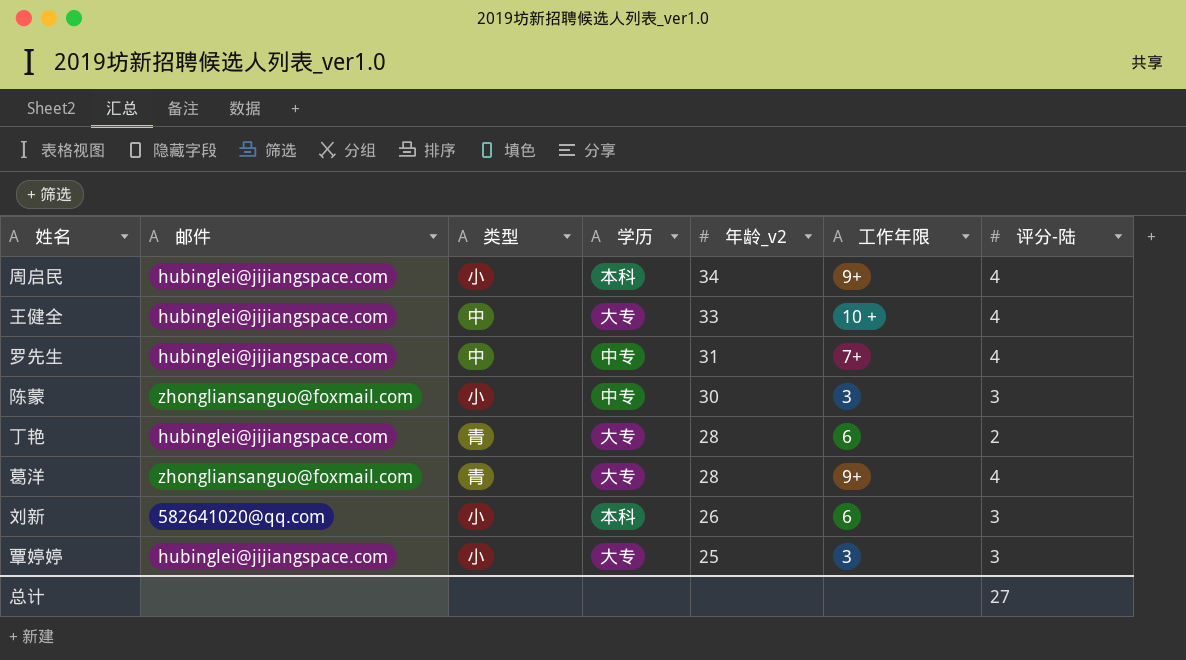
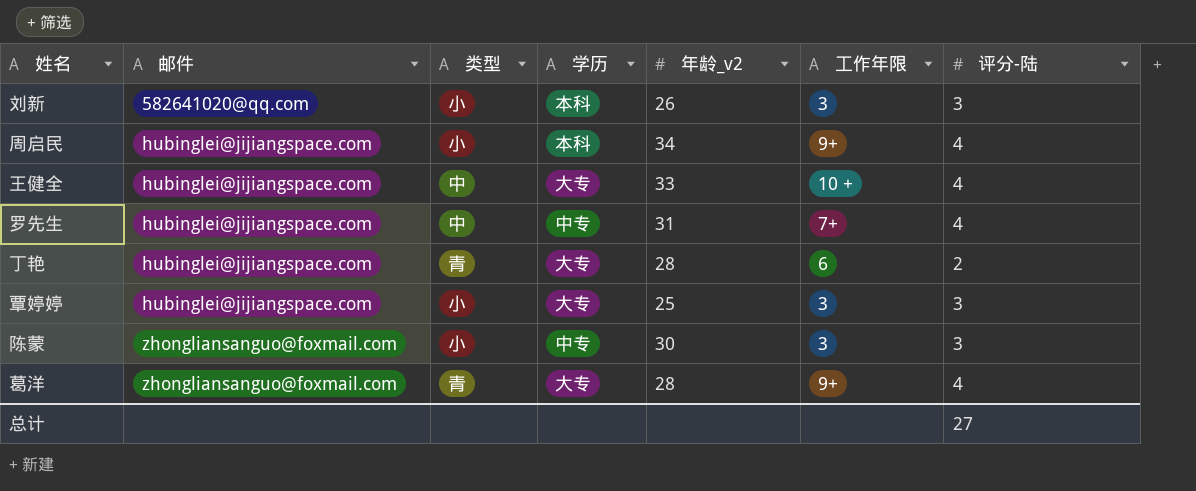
row order: 年龄_v2 descending -> 邮件 ascending
刘新 | 工作年限: 6 -> 3

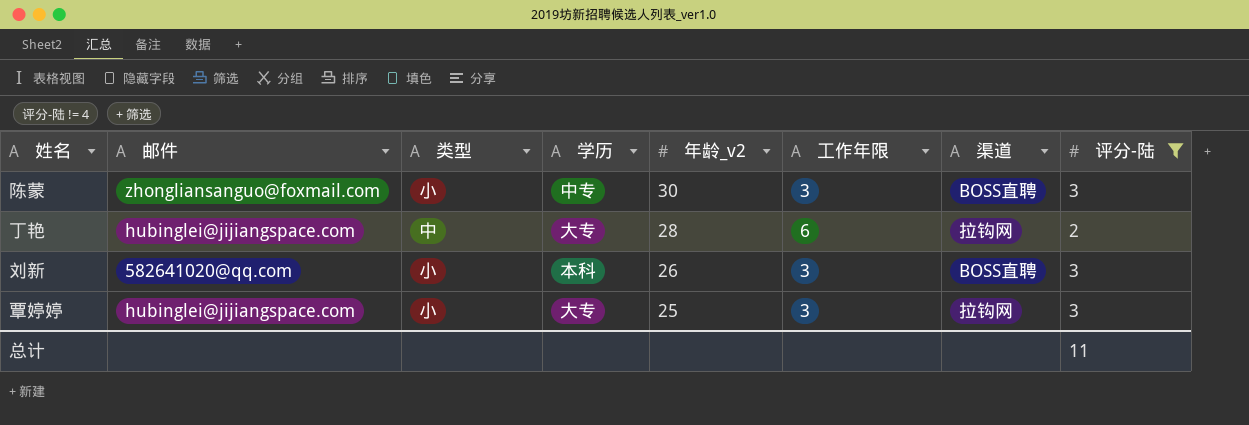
filter: none -> 评分-陆 != 4
row order: 邮件 ascending -> 年龄_v2 descending
column 渠道 | position: none -> 7
丁艳 | 类型: 青 -> 中
总计 | 评分-陆: 27 -> 11

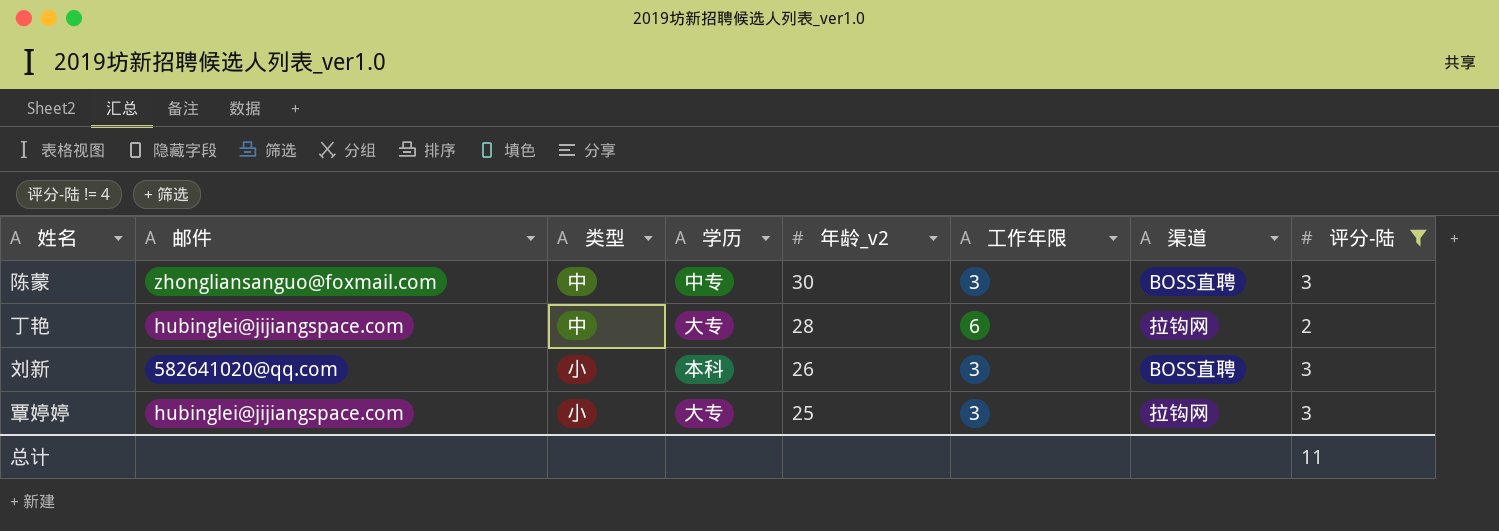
陈蒙 | 类型: 小 -> 中

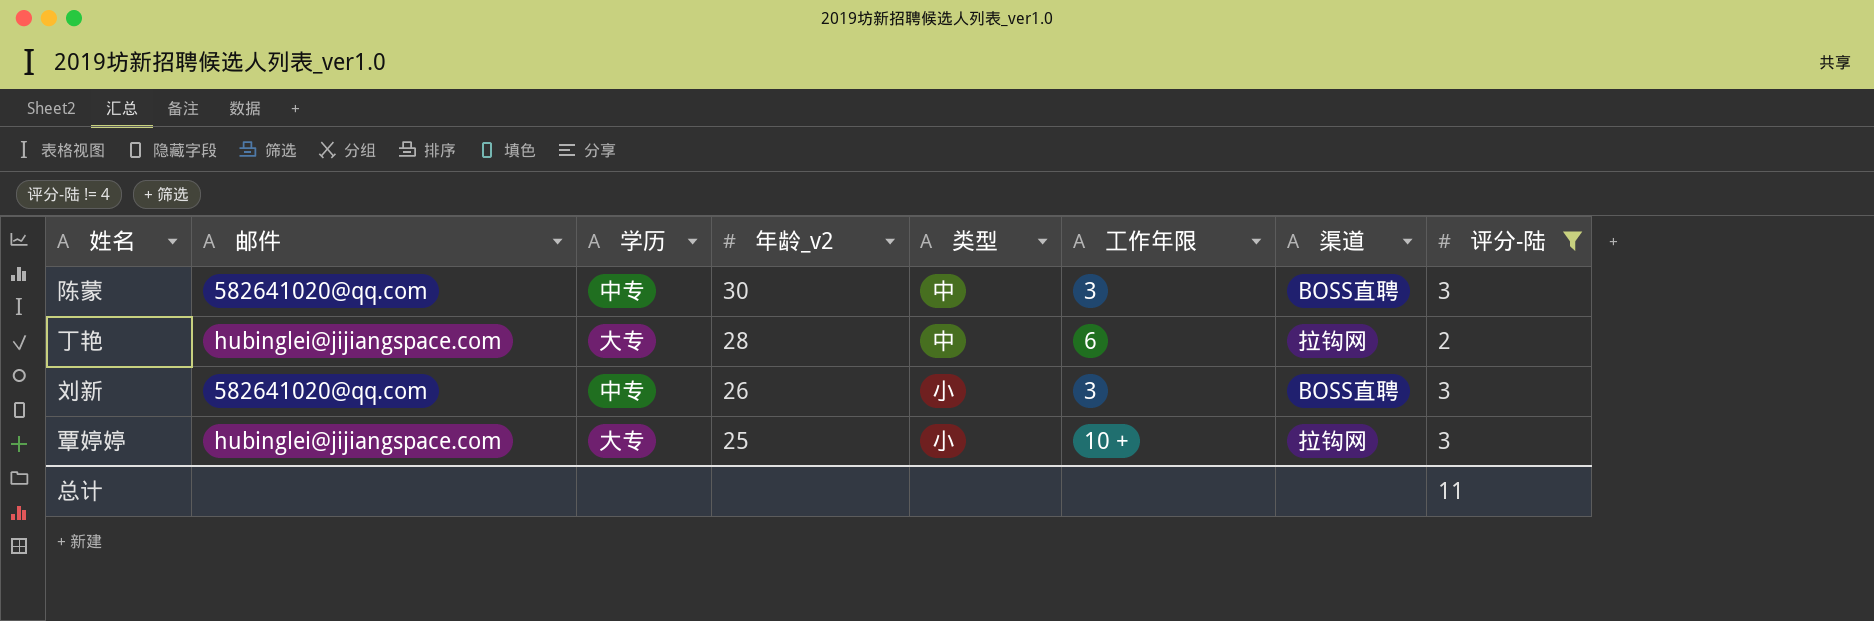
column 类型 | position: 3 -> 5
陈蒙 | 邮件: zhongliansanguo@foxmail.com -> 582641020@qq.com
刘新 | 学历: 本科 -> 中专
覃婷婷 | 工作年限: 3 -> 10 +

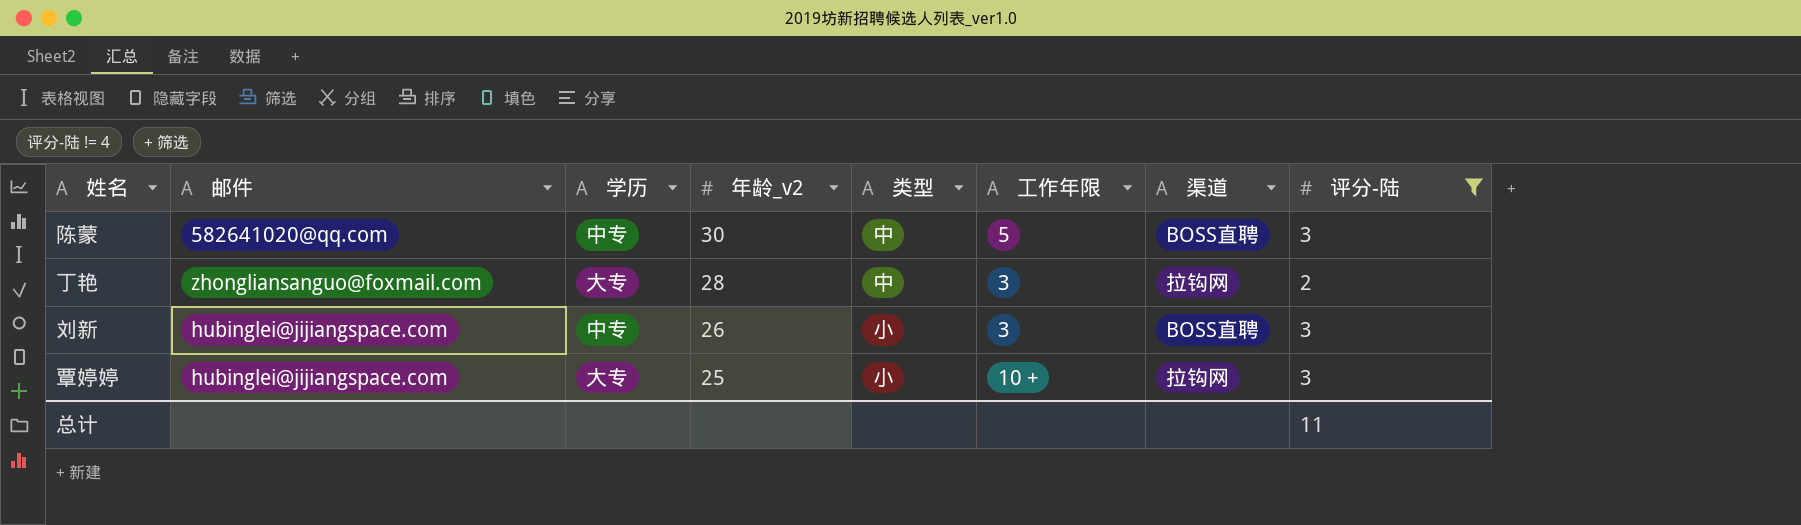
陈蒙 | 工作年限: 3 -> 5
丁艳 | 邮件: hubinglei@jijiangspace.com -> zhongliansanguo@foxmail.com
丁艳 | 工作年限: 6 -> 3
刘新 | 邮件: 582641020@qq.com -> hubinglei@jijiangspace.com

